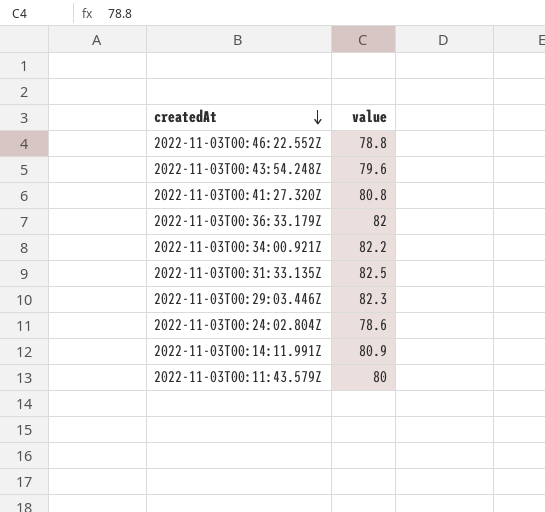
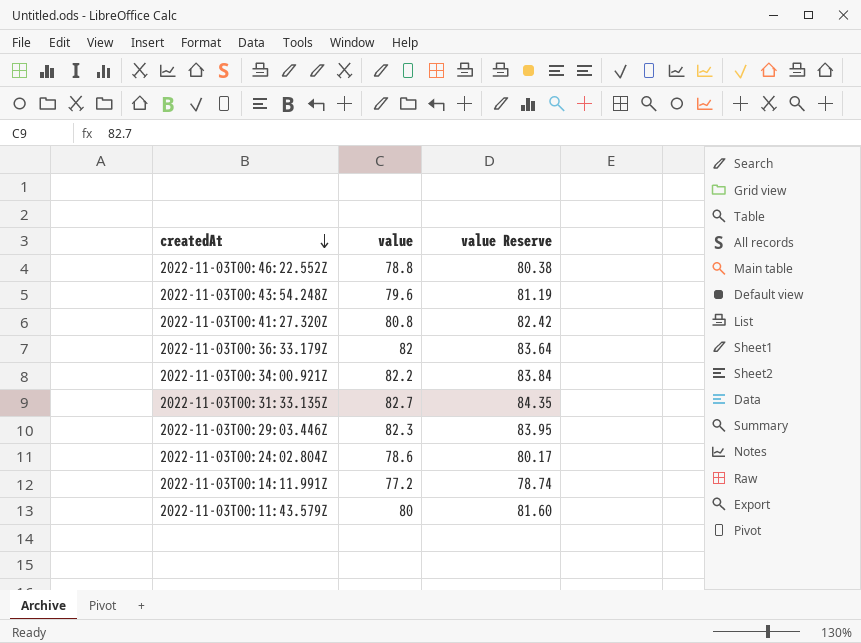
column value Reserve | formula: none -> [value] * 1.02
2022-11-03T00:31:33.135Z | value: 82.5 -> 82.7
2022-11-03T00:14:11.991Z | value: 80.9 -> 77.2

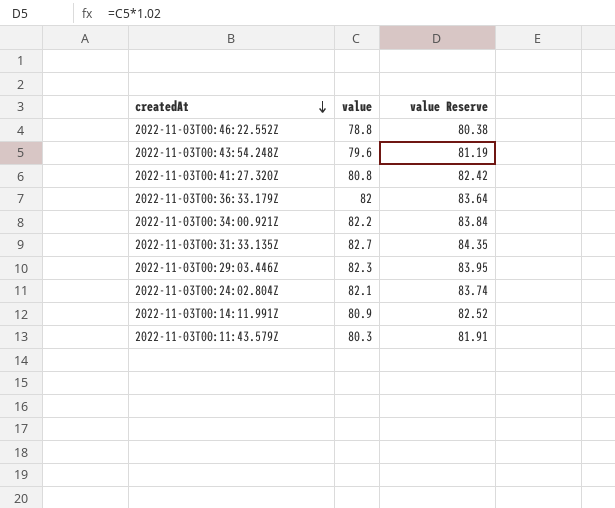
2022-11-03T00:24:02.804Z | value: 78.6 -> 82.1
2022-11-03T00:24:02.804Z | value Reserve: 80.17 -> 83.74
2022-11-03T00:14:11.991Z | value: 77.2 -> 80.9
2022-11-03T00:14:11.991Z | value Reserve: 78.74 -> 82.52
2022-11-03T00:11:43.579Z | value: 80 -> 80.3
2022-11-03T00:11:43.579Z | value Reserve: 81.60 -> 81.91

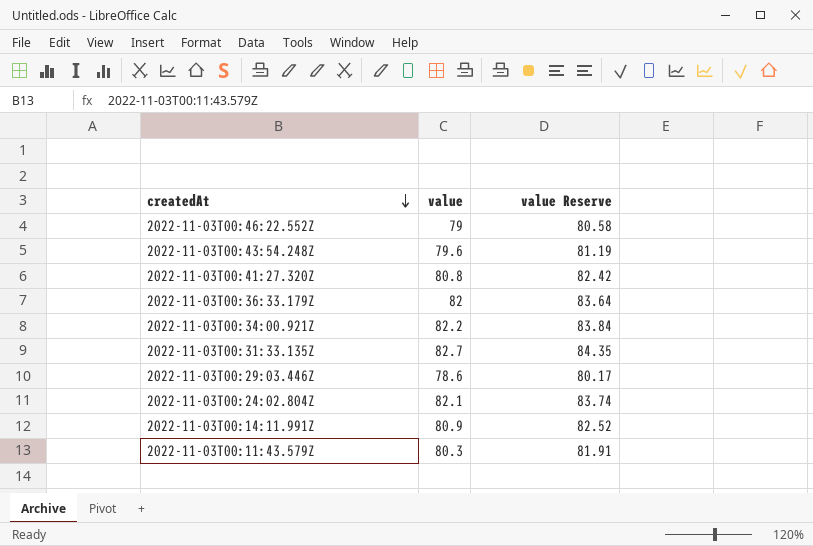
2022-11-03T00:46:22.552Z | value: 78.8 -> 79
2022-11-03T00:46:22.552Z | value Reserve: 80.38 -> 80.58
2022-11-03T00:29:03.446Z | value: 82.3 -> 78.6
2022-11-03T00:29:03.446Z | value Reserve: 83.95 -> 80.17

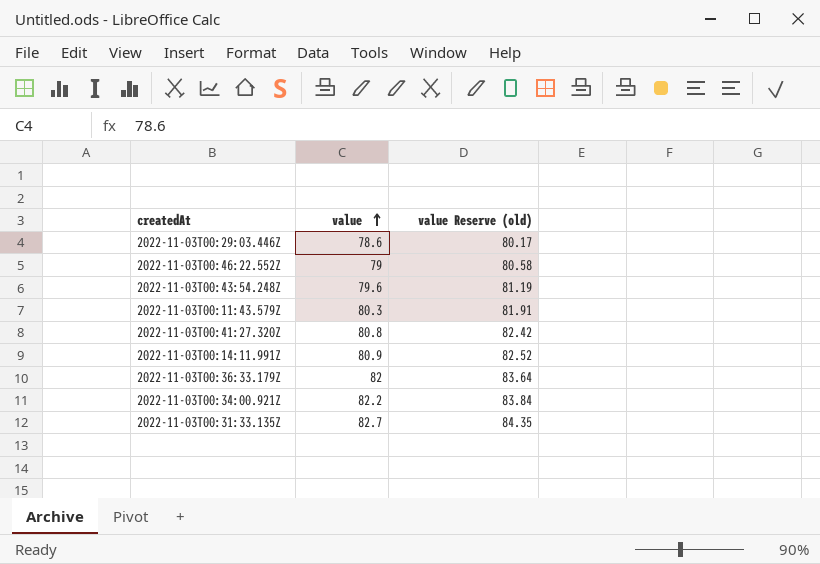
row order: createdAt descending -> value ascending
column name: value Reserve -> value Reserve (old)
row 2022-11-03T00:24:02.804Z: 82.1 | 83.74 -> none

